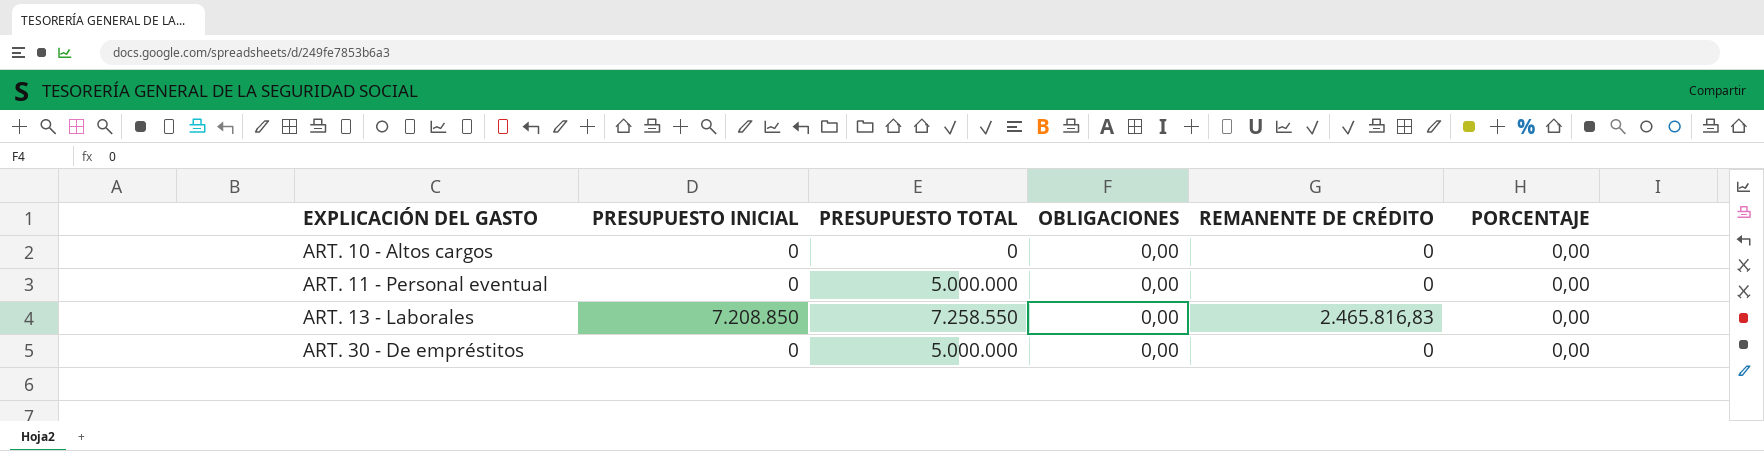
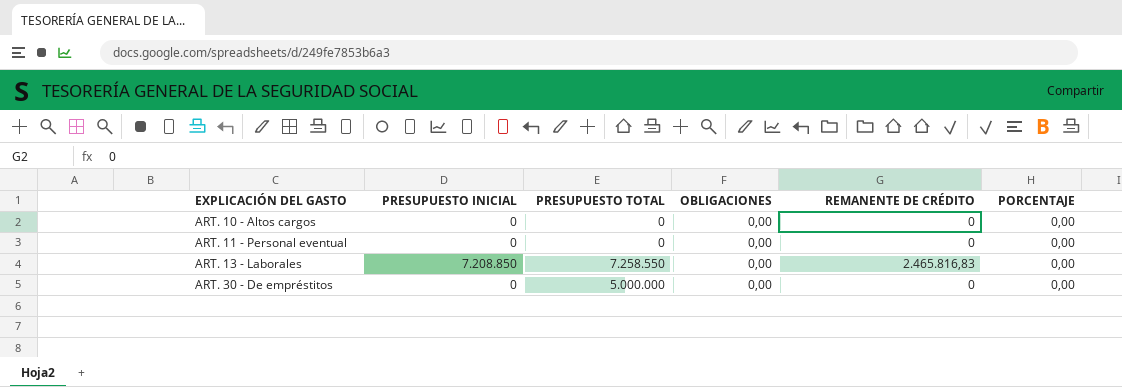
ART. 11 - Personal eventual | PRESUPUESTO TOTAL: 5.000.000 -> 0

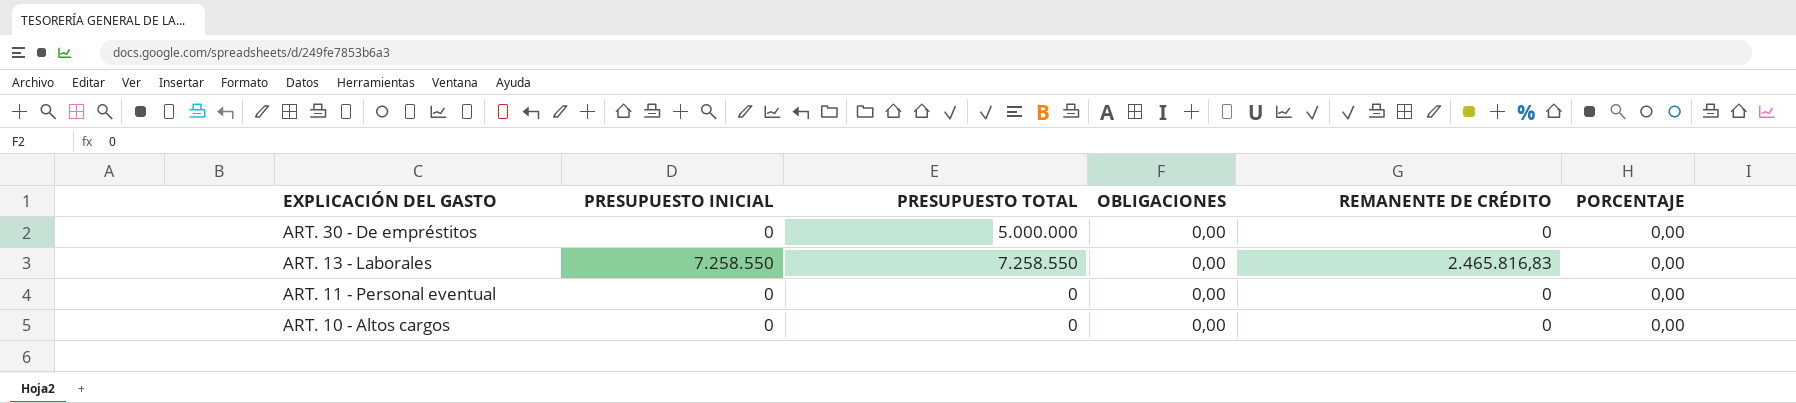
row order: EXPLICACIÓN DEL GASTO ascending -> EXPLICACIÓN DEL GASTO descending
ART. 13 - Laborales | PRESUPUESTO INICIAL: 7.208.850 -> 7.258.550

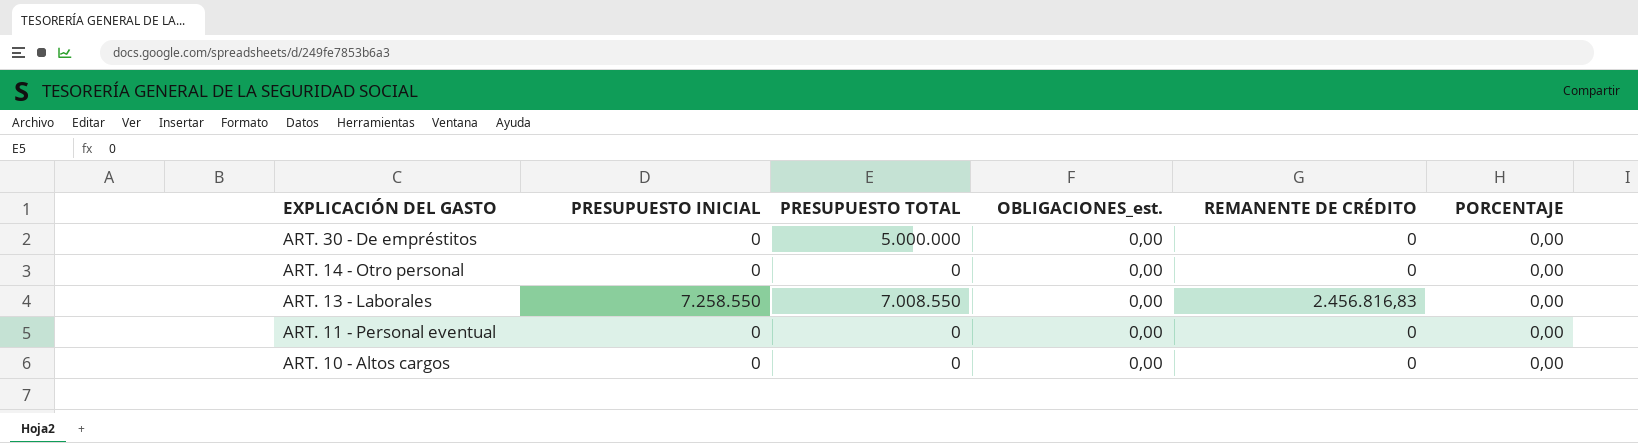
column name: OBLIGACIONES -> OBLIGACIONES_est.
row ART. 14 - Otro personal: none -> 0 | 0 | 0,00 | 0 | 0,00
ART. 13 - Laborales | PRESUPUESTO TOTAL: 7.258.550 -> 7.008.550
ART. 13 - Laborales | REMANENTE DE CRÉDITO: 2.465.816,83 -> 2.456.816,83

